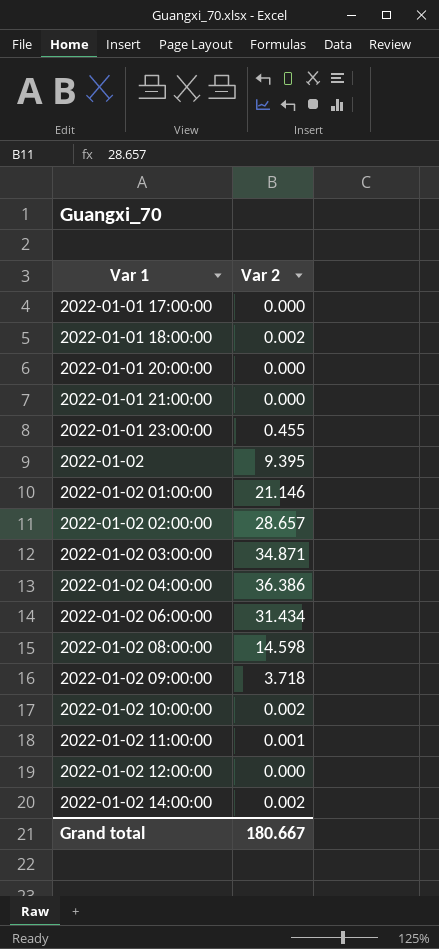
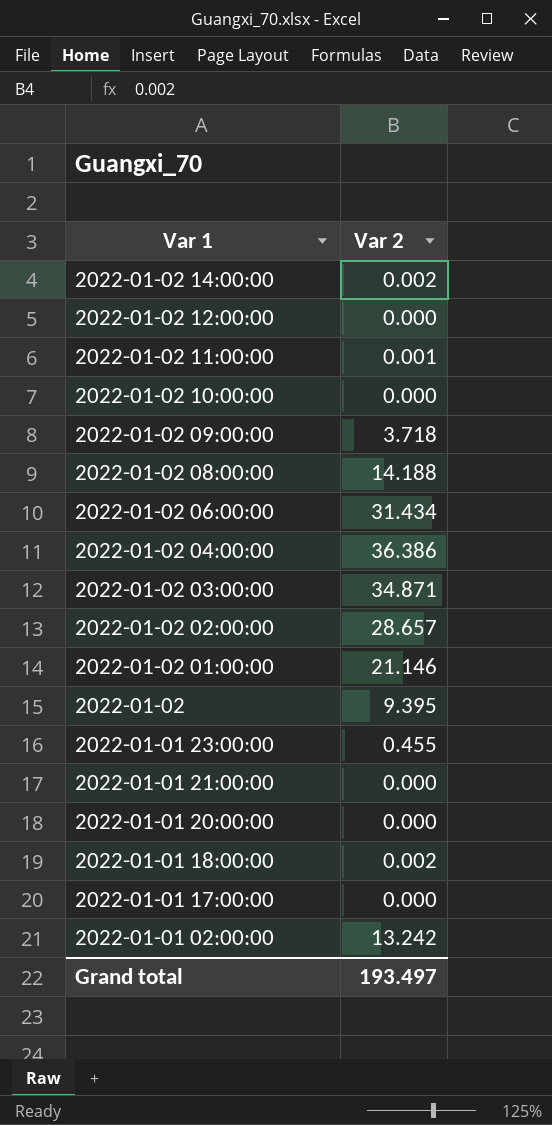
row order: Var 1 ascending -> Var 1 descending
2022-01-02 10:00:00 | Var 2: 0.002 -> 0.000
2022-01-02 08:00:00 | Var 2: 14.598 -> 14.188
row 2022-01-01 02:00:00: none -> 13.242
Grand total | Var 2: 180.667 -> 193.497

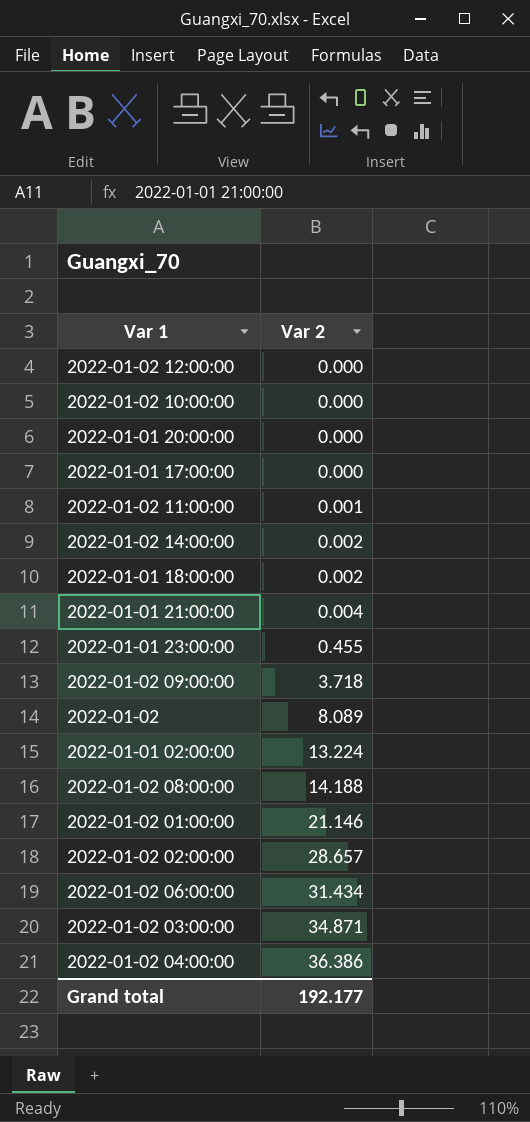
row order: Var 1 descending -> Var 2 ascending
2022-01-01 21:00:00 | Var 2: 0.000 -> 0.004
2022-01-02 | Var 2: 9.395 -> 8.089
2022-01-01 02:00:00 | Var 2: 13.242 -> 13.224
Grand total | Var 2: 193.497 -> 192.177

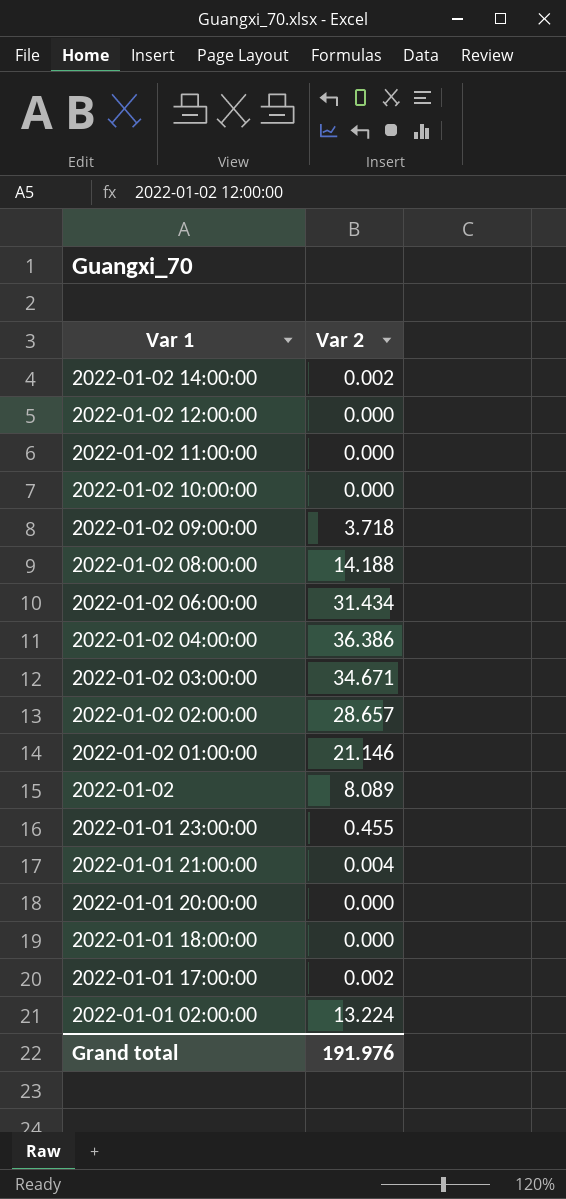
row order: Var 2 ascending -> Var 1 descending
2022-01-02 11:00:00 | Var 2: 0.001 -> 0.000
2022-01-02 03:00:00 | Var 2: 34.871 -> 34.671
2022-01-01 18:00:00 | Var 2: 0.002 -> 0.000
2022-01-01 17:00:00 | Var 2: 0.000 -> 0.002
Grand total | Var 2: 192.177 -> 191.976

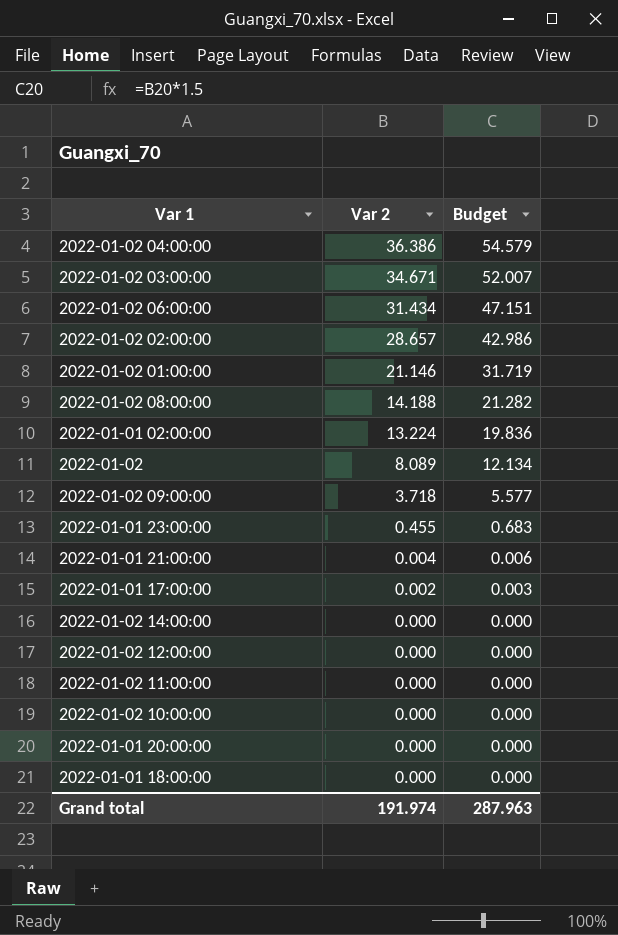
row order: Var 1 descending -> Var 2 descending
column Budget | formula: none -> [Var 2] * 1.5
2022-01-02 14:00:00 | Var 2: 0.002 -> 0.000
Grand total | Var 2: 191.976 -> 191.974

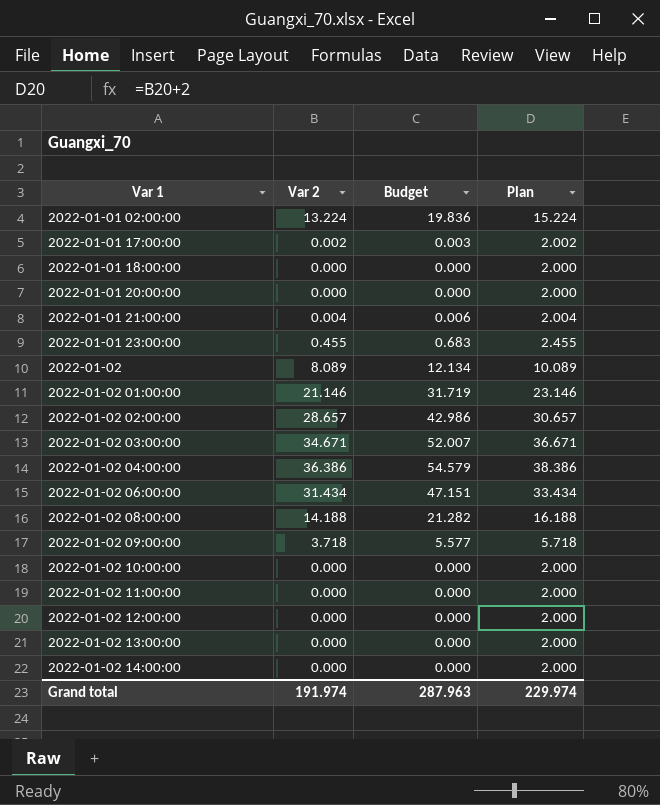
row order: Var 2 descending -> Var 1 ascending
column Plan | formula: none -> [Var 2] + 2
row 2022-01-02 13:00:00: none -> 0.000 | 0.000 | 2.000

